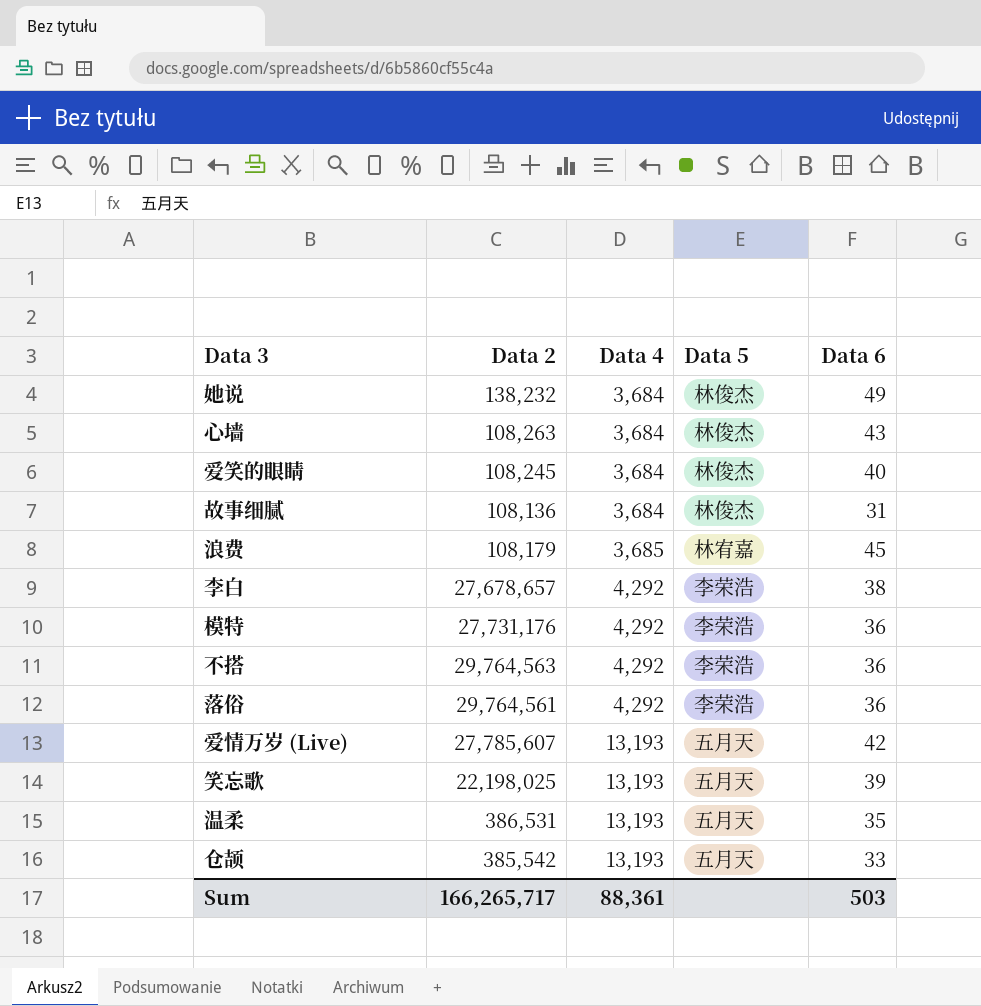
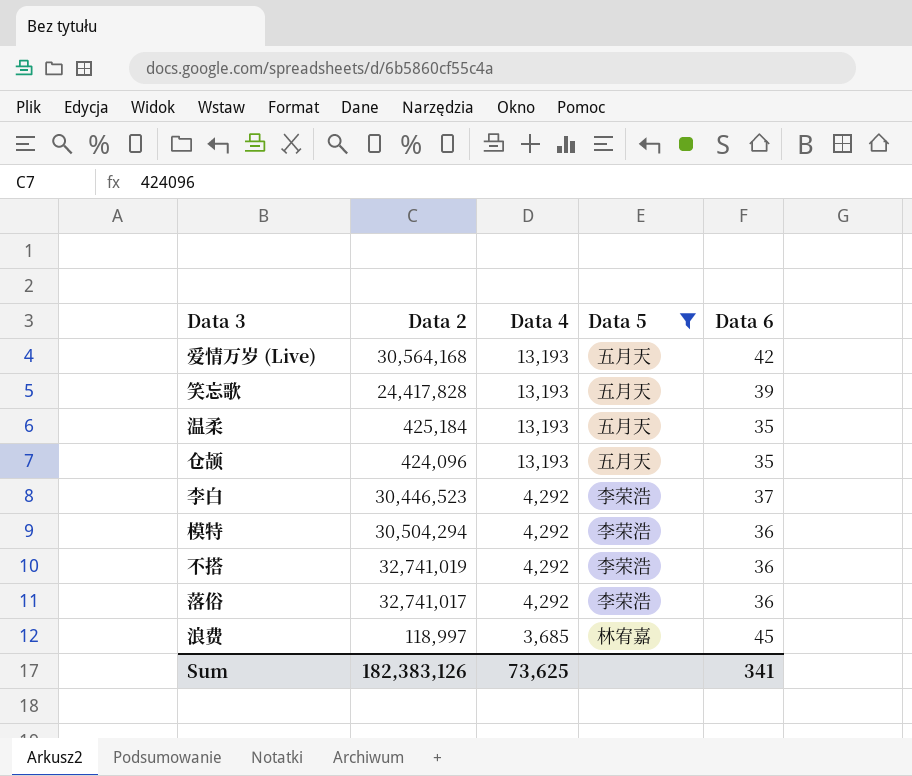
filter: none -> Data 5 != 林俊杰
row order: Data 4 ascending -> Data 4 descending
爱情万岁 (Live) | Data 2: 27,785,607 -> 30,564,168
笑忘歌 | Data 2: 22,198,025 -> 24,417,828
温柔 | Data 2: 386,531 -> 425,184
仓颉 | Data 2: 385,542 -> 424,096
仓颉 | Data 6: 33 -> 35
李白 | Data 2: 27,678,657 -> 30,446,523
李白 | Data 6: 38 -> 37
模特 | Data 2: 27,731,176 -> 30,504,294
不搭 | Data 2: 29,764,563 -> 32,741,019
落俗 | Data 2: 29,764,561 -> 32,741,017
浪费 | Data 2: 108,179 -> 118,997
Sum | Data 2: 166,265,717 -> 182,383,126
Sum | Data 4: 88,361 -> 73,625
Sum | Data 6: 503 -> 341

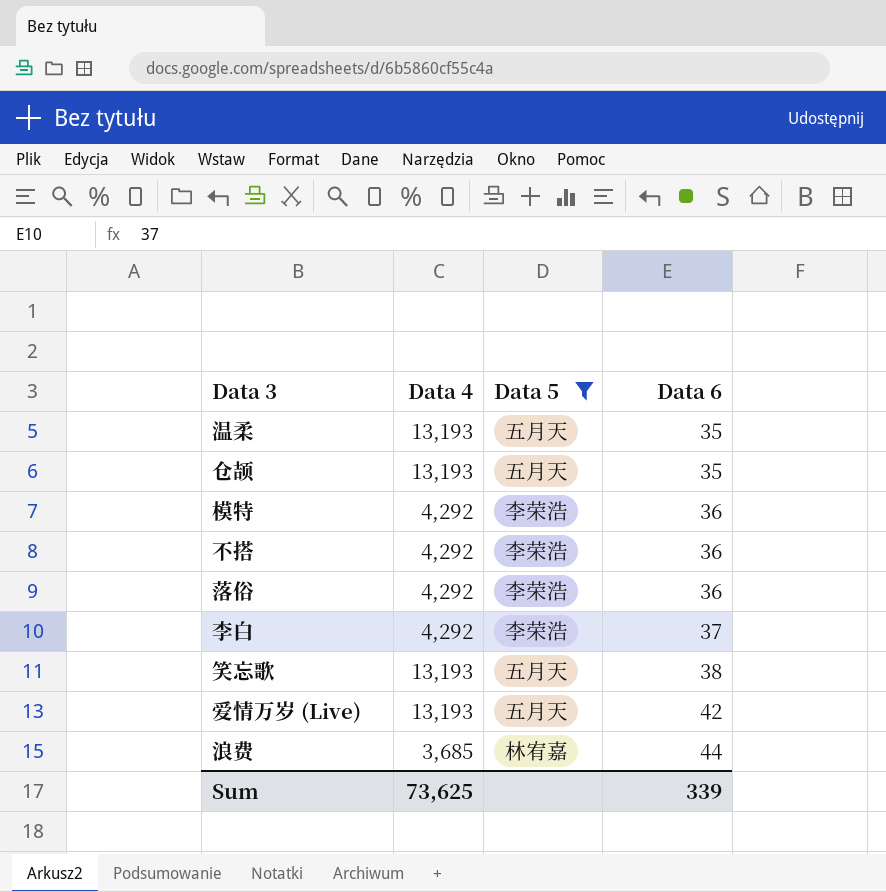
row order: Data 4 descending -> Data 6 ascending
column Data 2 | position: 2 -> none
笑忘歌 | Data 6: 39 -> 38
浪费 | Data 6: 45 -> 44
Sum | Data 6: 341 -> 339

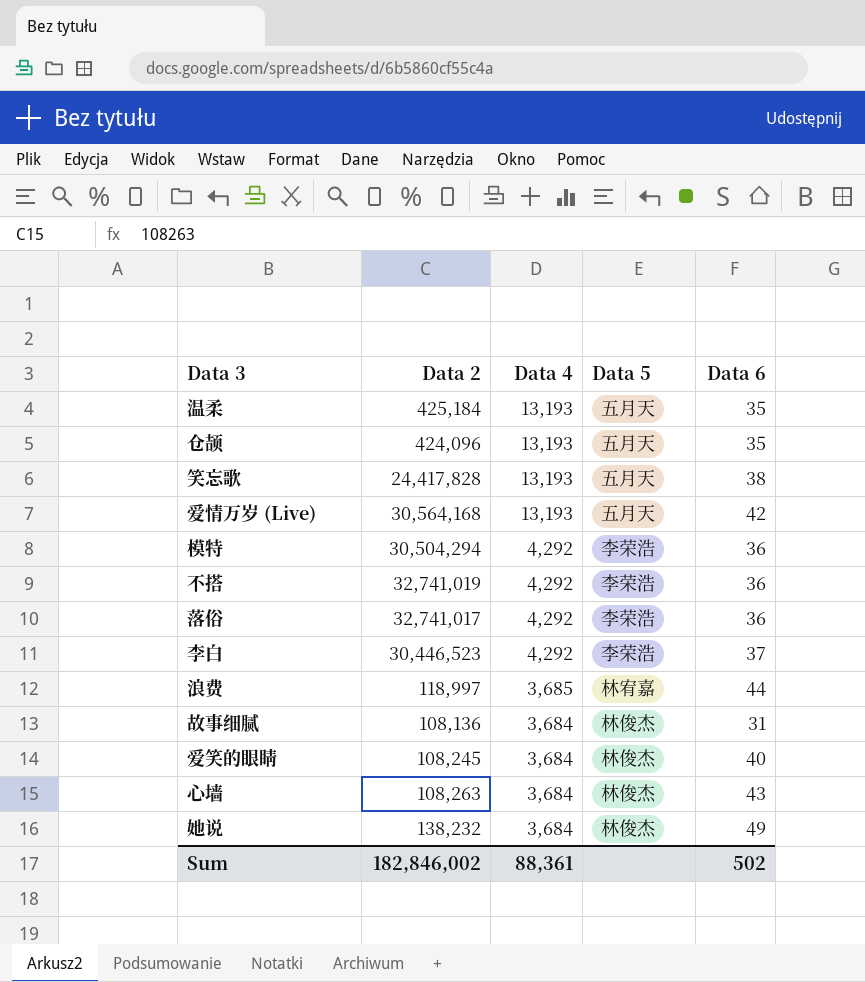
filter: Data 5 != 林俊杰 -> none
row order: Data 6 ascending -> Data 4 descending
column Data 2 | position: none -> 2
Sum | Data 4: 73,625 -> 88,361
Sum | Data 6: 339 -> 502

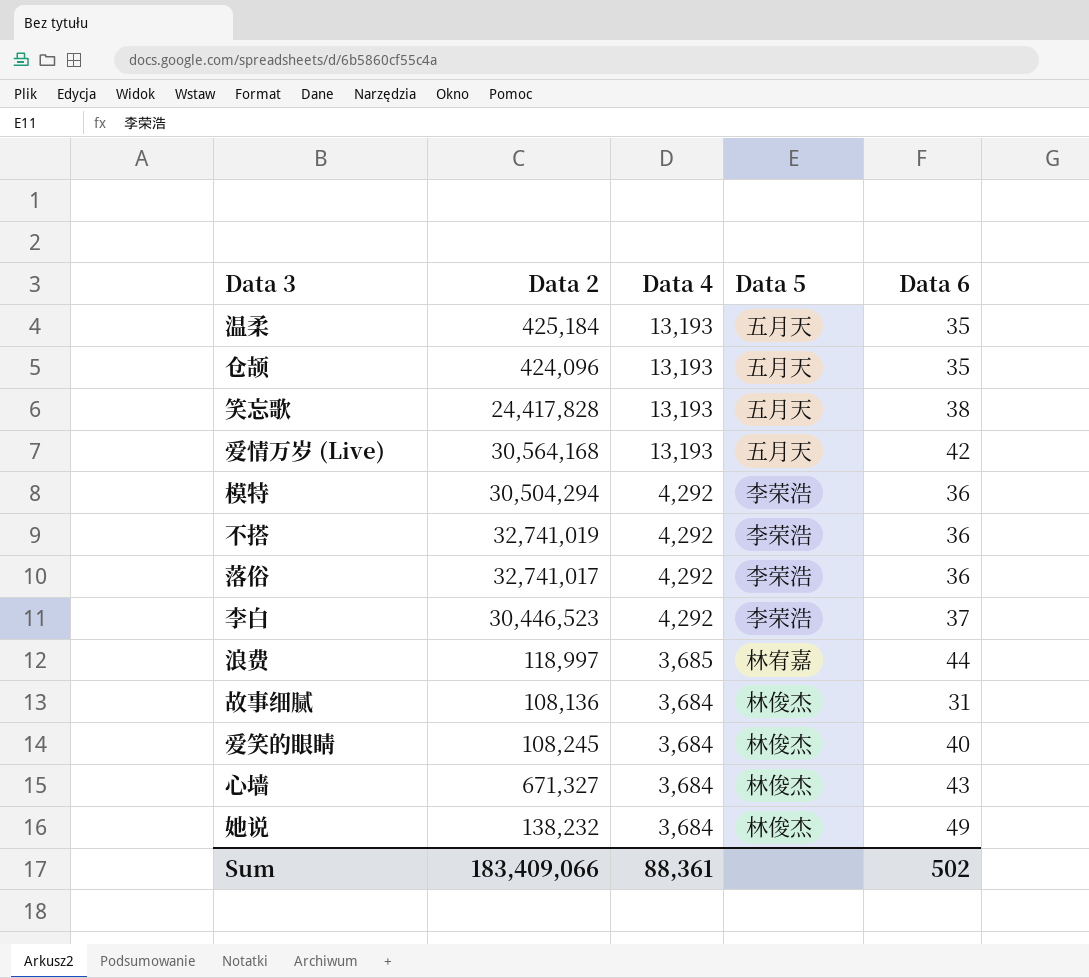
心墙 | Data 2: 108,263 -> 671,327
Sum | Data 2: 182,846,002 -> 183,409,066

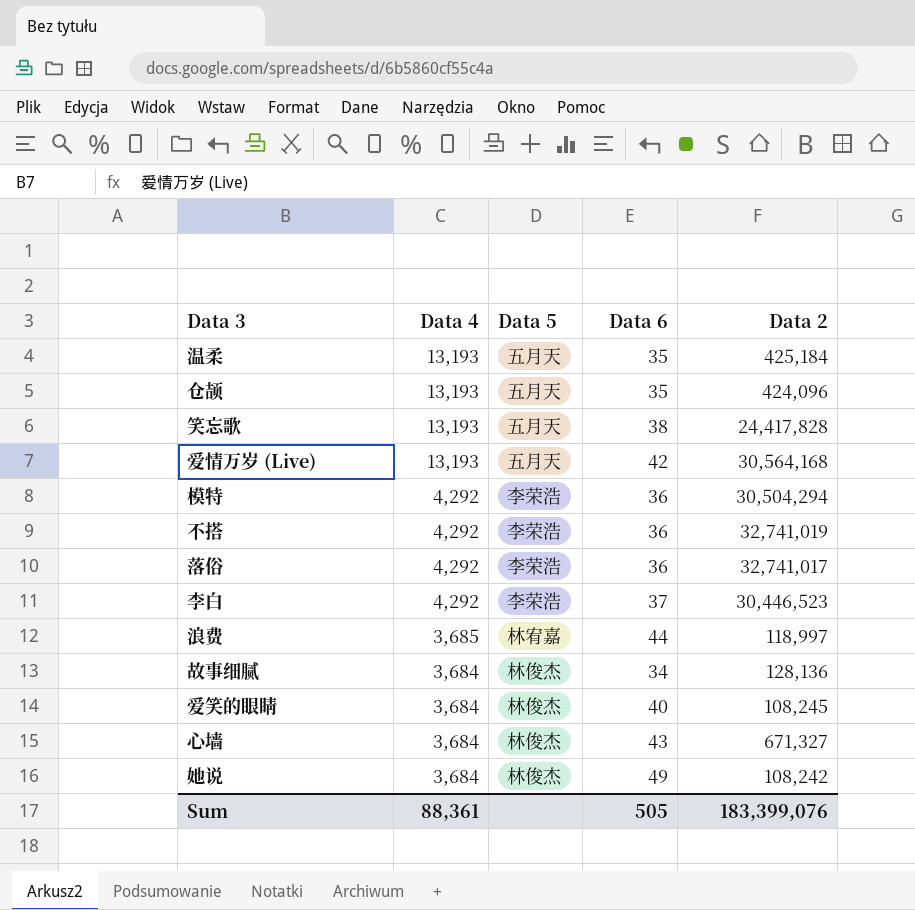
column Data 2 | position: 2 -> 5
故事细腻 | Data 6: 31 -> 34
故事细腻 | Data 2: 108,136 -> 128,136
她说 | Data 2: 138,232 -> 108,242
Sum | Data 6: 502 -> 505
Sum | Data 2: 183,409,066 -> 183,399,076

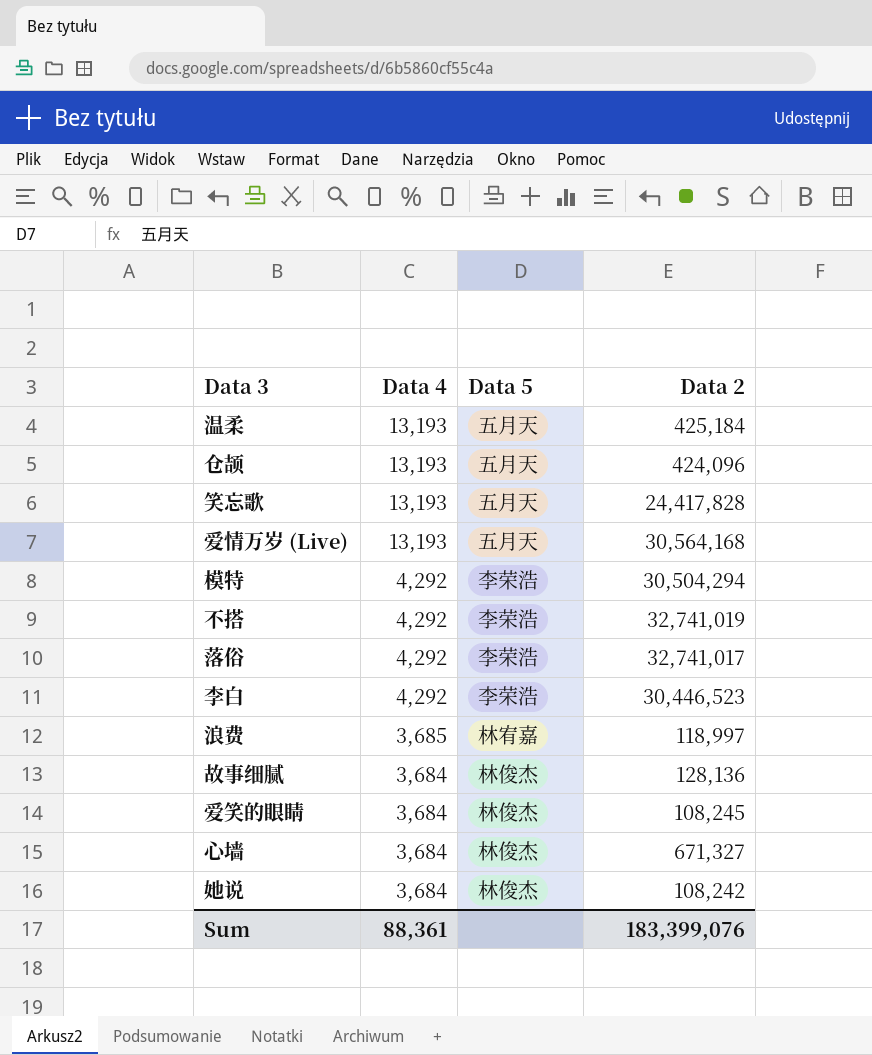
column Data 6 | position: 4 -> none

